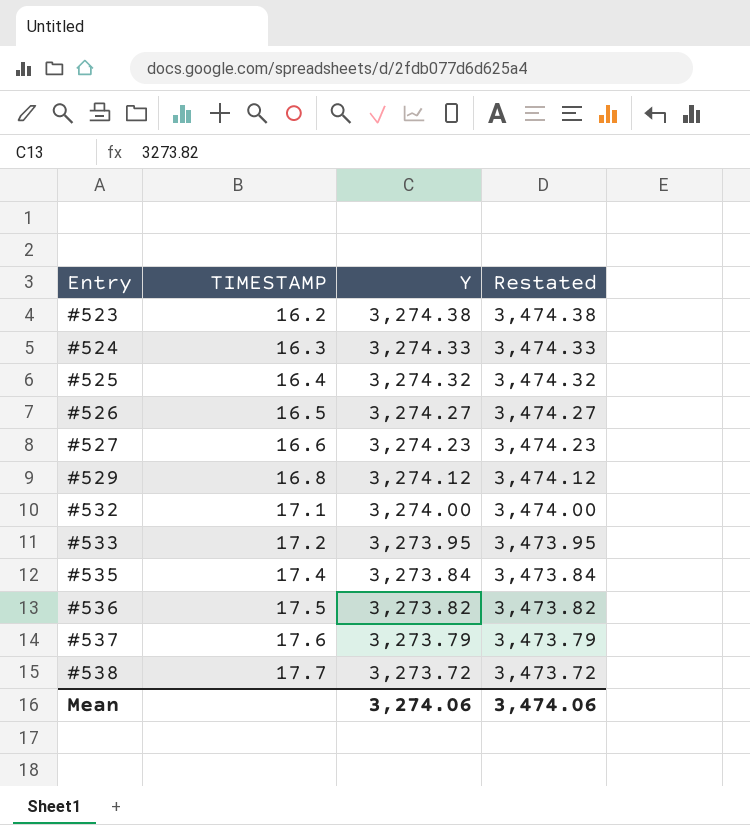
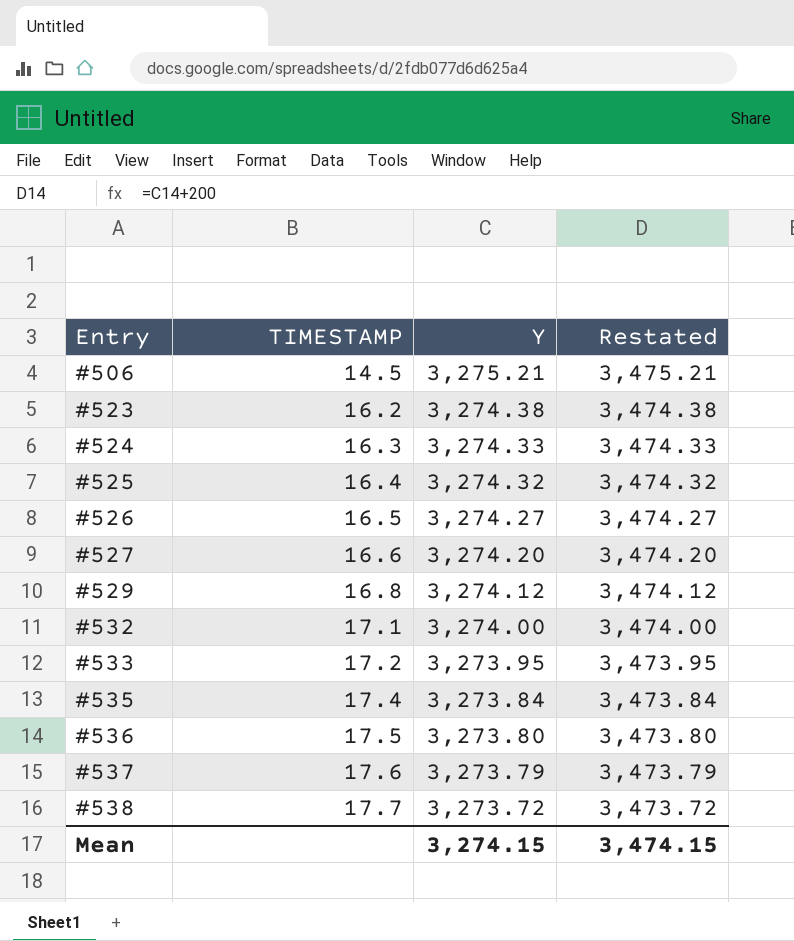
row #506: none -> 14.5 | 3,275.21 | 3,475.21
#527 | Y: 3,274.23 -> 3,274.20
#527 | Restated: 3,474.23 -> 3,474.20
#536 | Y: 3,273.82 -> 3,273.80
#536 | Restated: 3,473.82 -> 3,473.80
Mean | Y: 3,274.06 -> 3,274.15
Mean | Restated: 3,474.06 -> 3,474.15

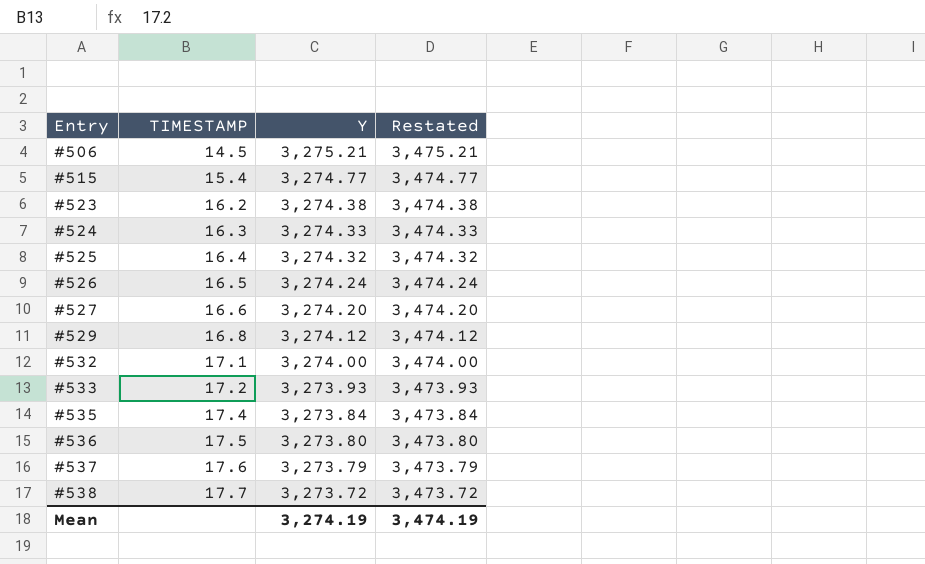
row #515: none -> 15.4 | 3,274.77 | 3,474.77
#526 | Y: 3,274.27 -> 3,274.24
#526 | Restated: 3,474.27 -> 3,474.24
#533 | Y: 3,273.95 -> 3,273.93
#533 | Restated: 3,473.95 -> 3,473.93
Mean | Y: 3,274.15 -> 3,274.19
Mean | Restated: 3,474.15 -> 3,474.19

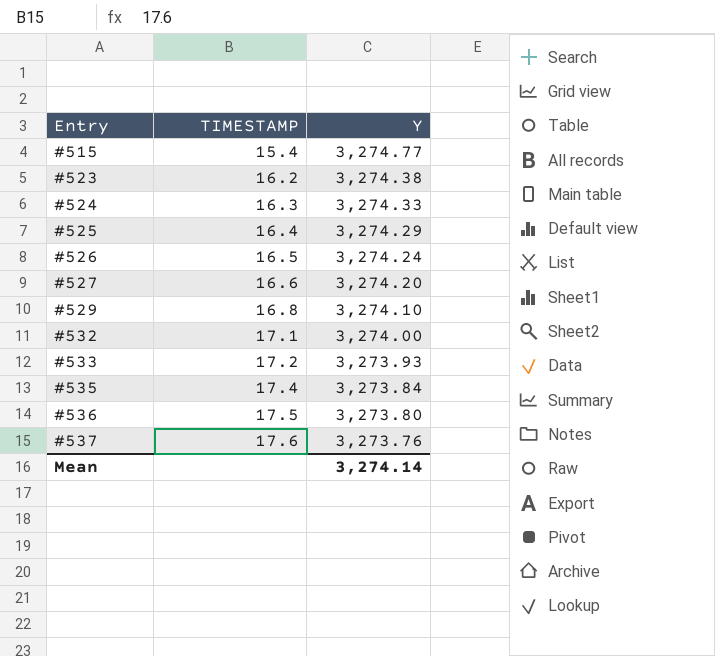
column Restated | formula: [Y] + 200 -> none
row #506: 14.5 | 3,275.21 | 3,475.21 -> none
row #538: 17.7 | 3,273.72 | 3,473.72 -> none
#525 | Y: 3,274.32 -> 3,274.29
#529 | Y: 3,274.12 -> 3,274.10
#537 | Y: 3,273.79 -> 3,273.76
Mean | Y: 3,274.19 -> 3,274.14

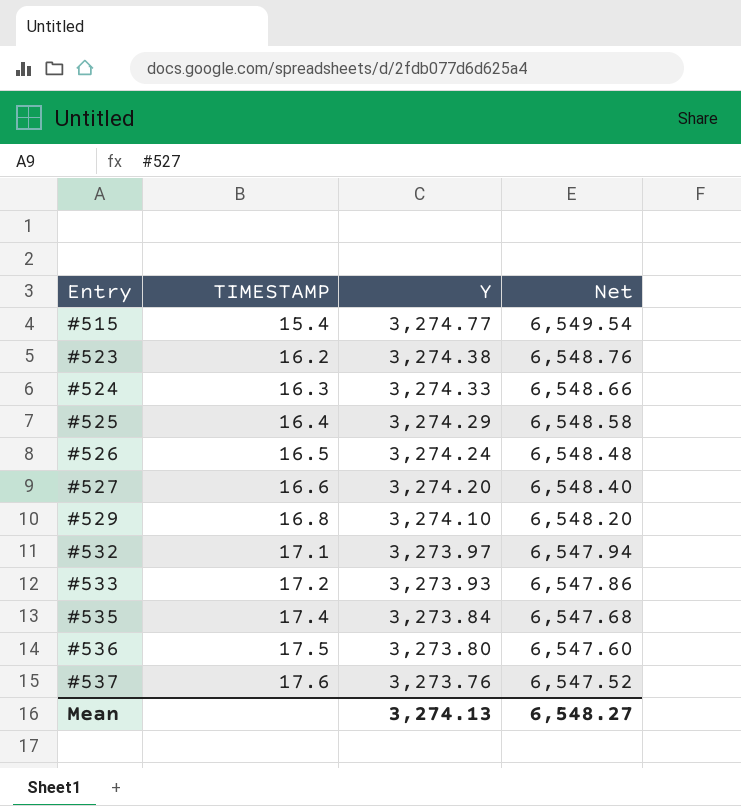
column Net | formula: none -> [Y] * 2
#532 | Y: 3,274.00 -> 3,273.97
Mean | Y: 3,274.14 -> 3,274.13

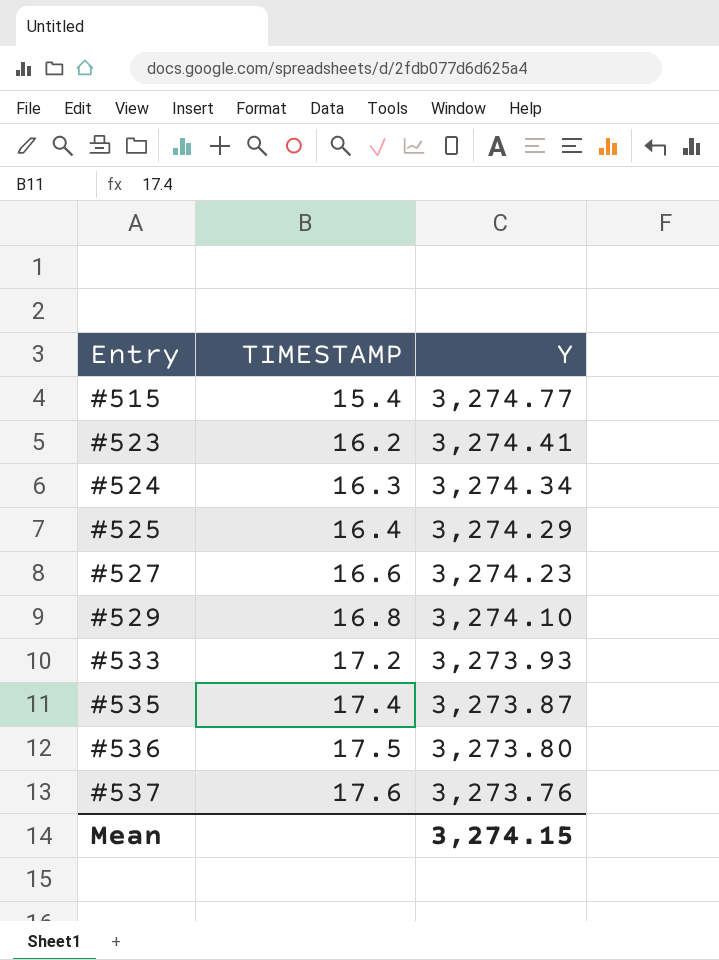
column Net | formula: [Y] * 2 -> none
row #526: 16.5 | 3,274.24 | 6,548.48 -> none
row #532: 17.1 | 3,273.97 | 6,547.94 -> none
#523 | Y: 3,274.38 -> 3,274.41
#524 | Y: 3,274.33 -> 3,274.34
#527 | Y: 3,274.20 -> 3,274.23
#535 | Y: 3,273.84 -> 3,273.87
Mean | Y: 3,274.13 -> 3,274.15

